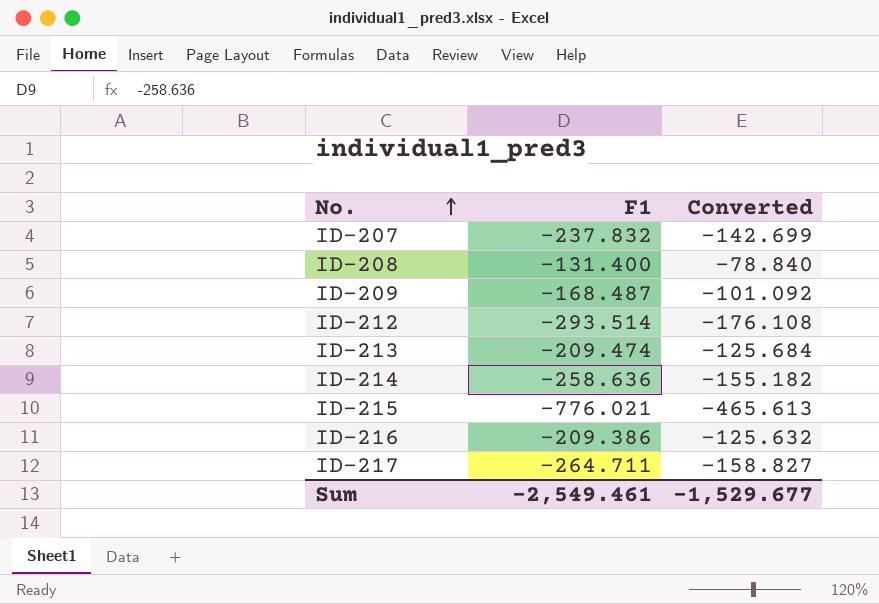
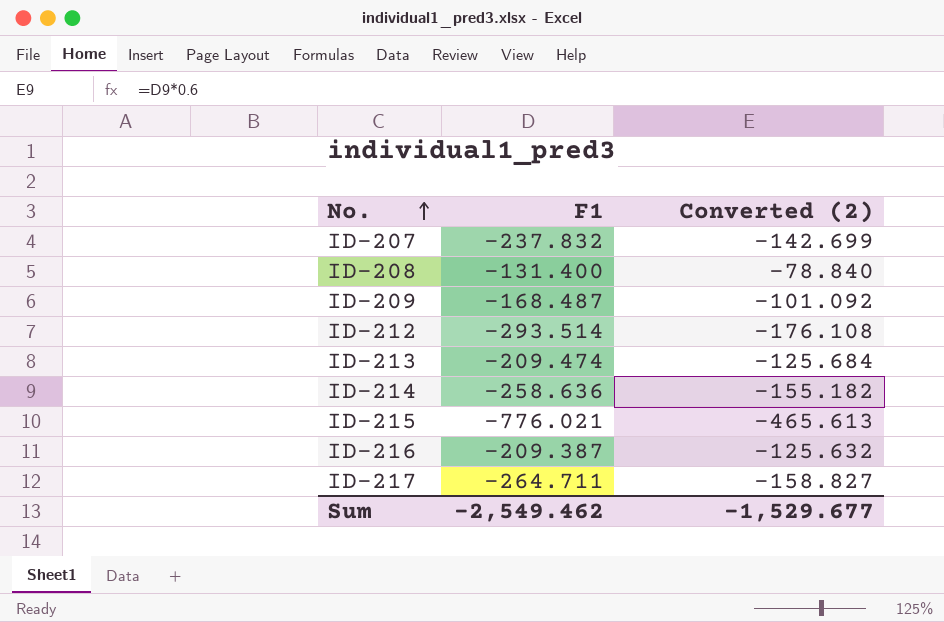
column name: Converted -> Converted (2)
ID-216 | F1: -209.386 -> -209.387
Sum | F1: -2,549.461 -> -2,549.462

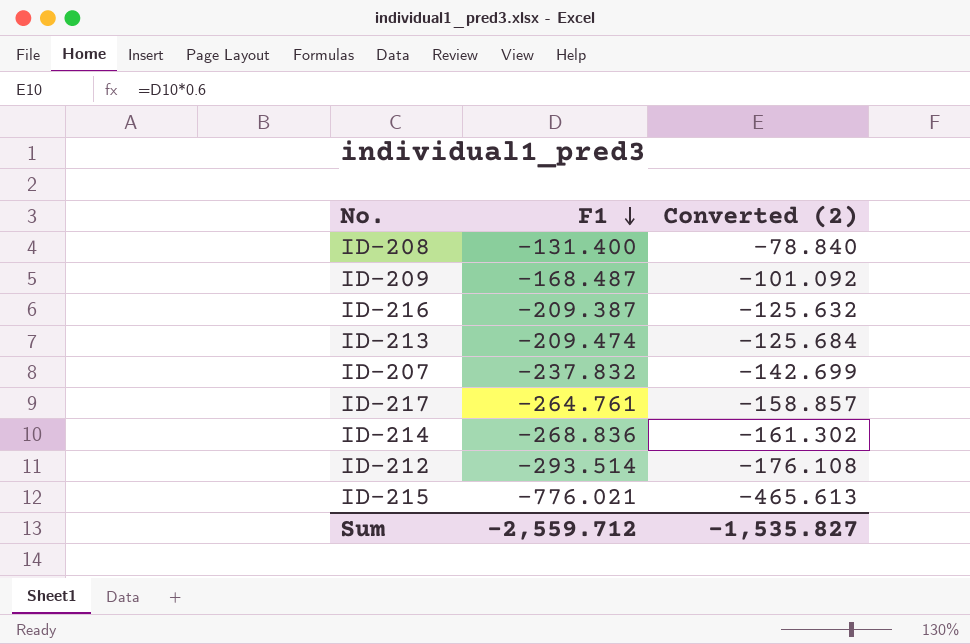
row order: No. ascending -> F1 descending
ID-217 | F1: -264.711 -> -264.761
ID-217 | Converted (2): -158.827 -> -158.857
ID-214 | F1: -258.636 -> -268.836
ID-214 | Converted (2): -155.182 -> -161.302
Sum | F1: -2,549.462 -> -2,559.712
Sum | Converted (2): -1,529.677 -> -1,535.827

